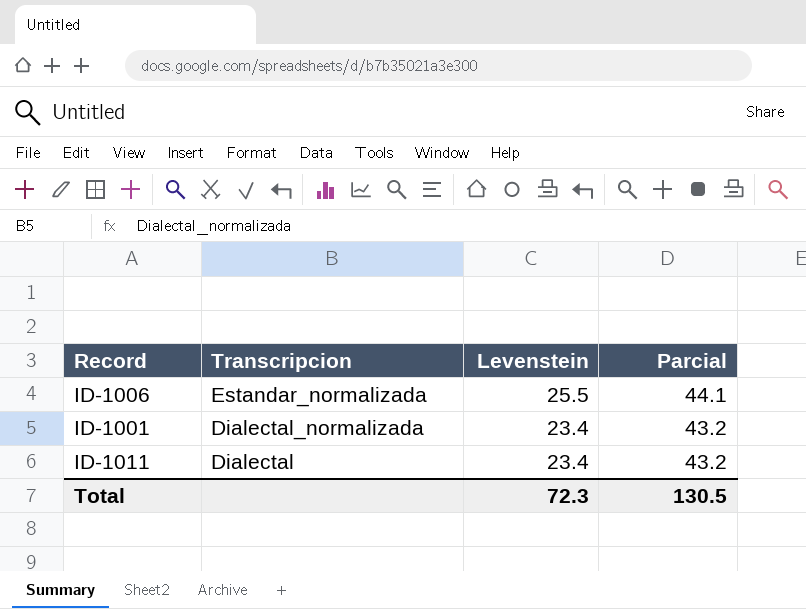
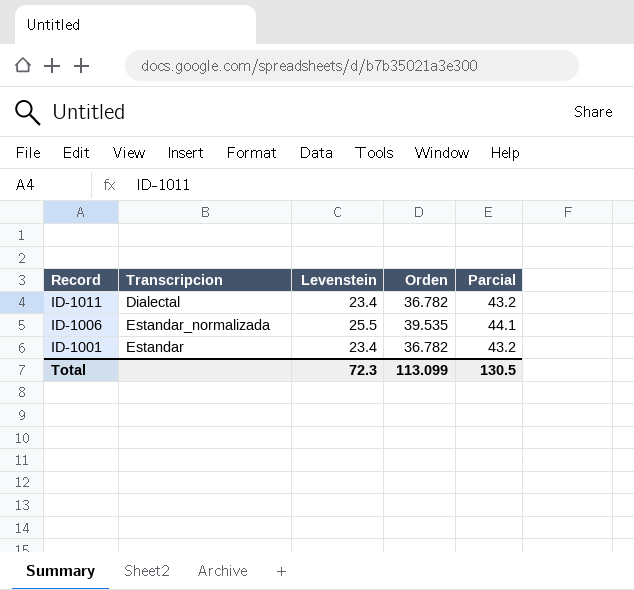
row order: Transcripcion descending -> Record descending
column Orden | position: none -> 4
ID-1001 | Transcripcion: Dialectal_normalizada -> Estandar

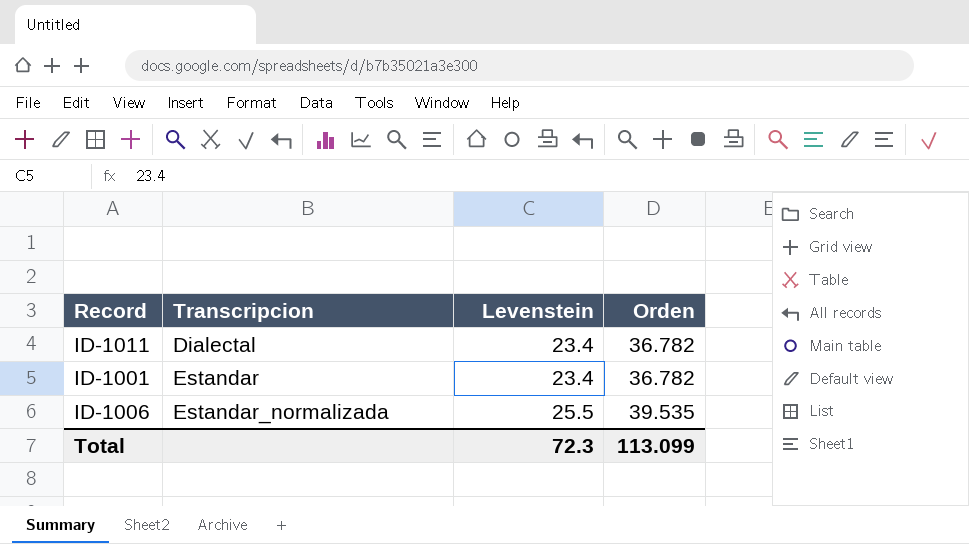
row order: Record descending -> Transcripcion ascending
column Parcial | position: 5 -> none

